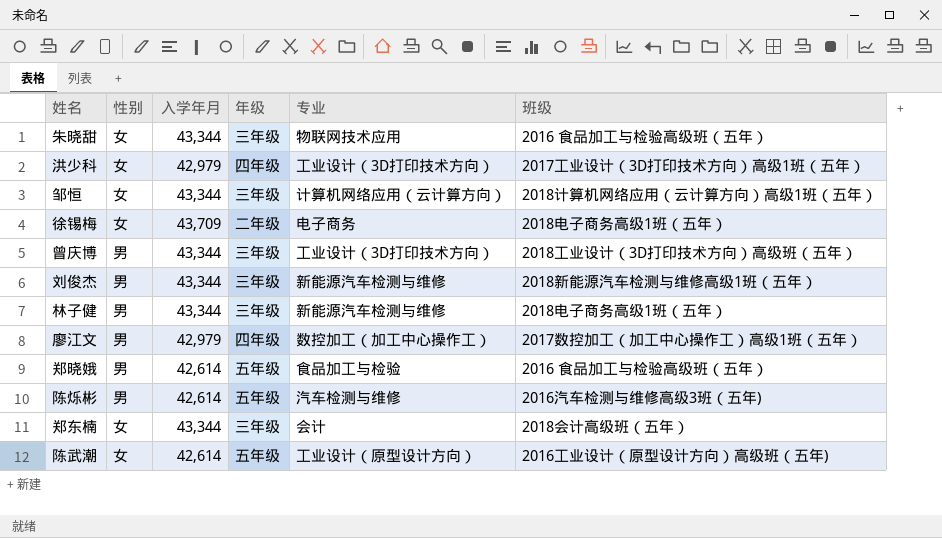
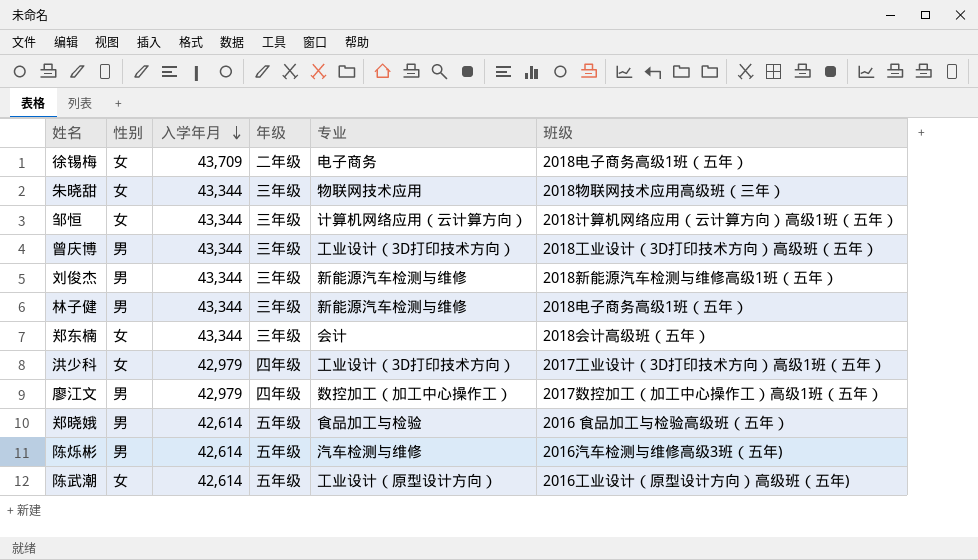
row order: none -> 入学年月 descending
朱晓甜 | 班级: 2016 食品加工与检验高级班（五年） -> 2018物联网技术应用高级班（三年）

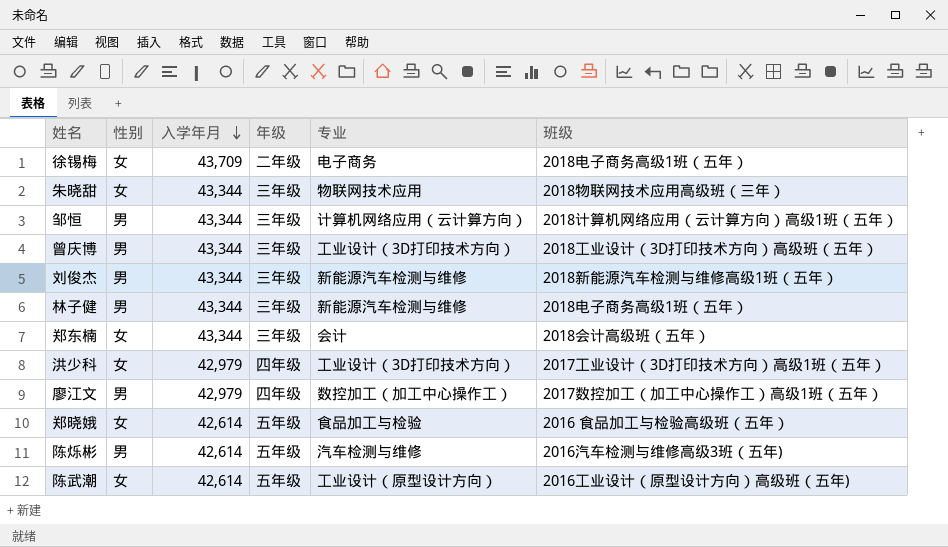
邹恒 | 性别: 女 -> 男
郑晓娥 | 性别: 男 -> 女

